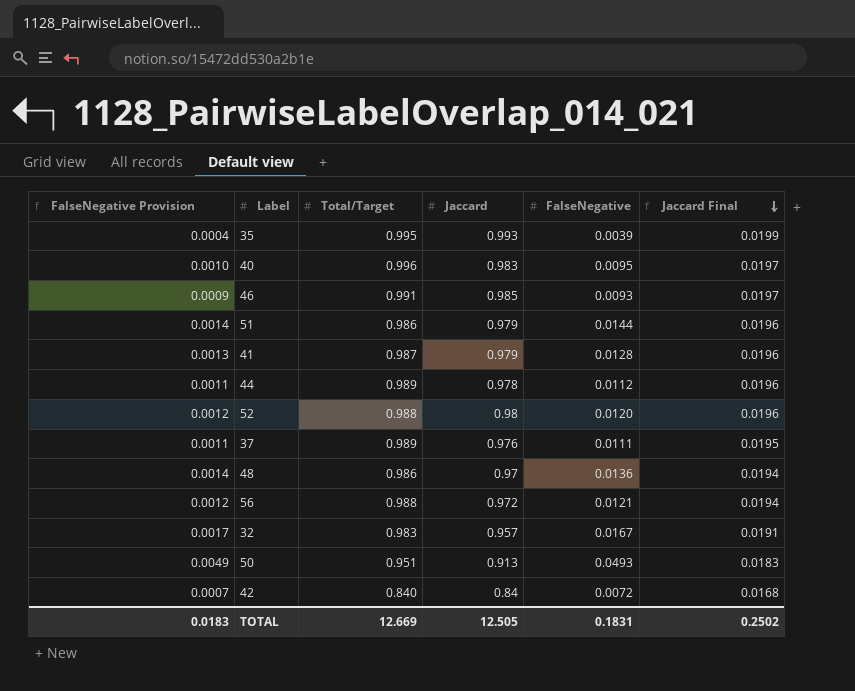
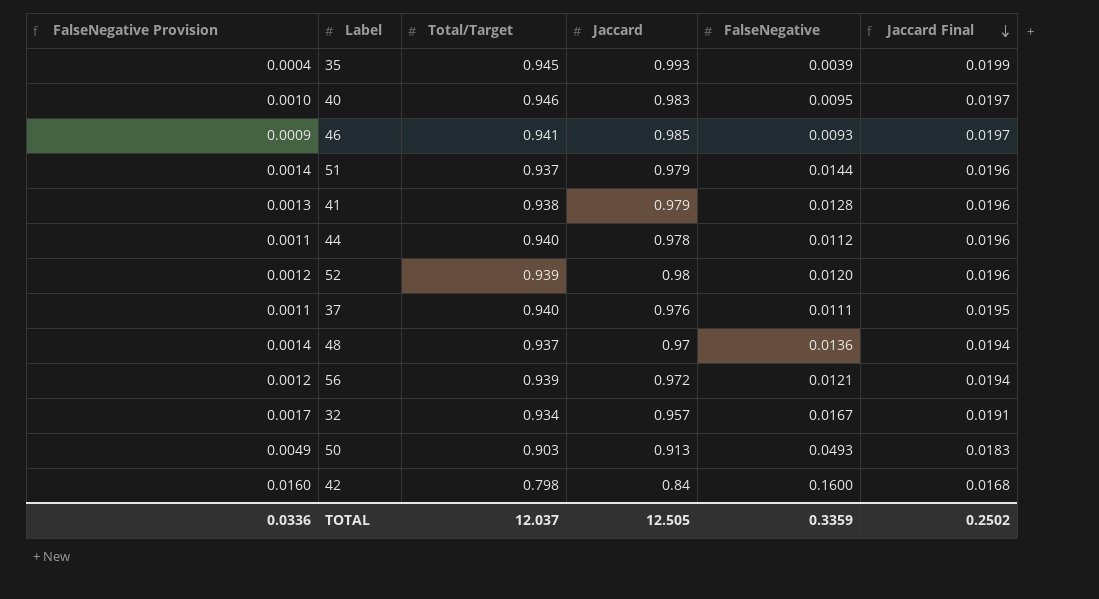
35 | Total/Target: 0.995 -> 0.945
40 | Total/Target: 0.996 -> 0.946
46 | Total/Target: 0.991 -> 0.941
51 | Total/Target: 0.986 -> 0.937
41 | Total/Target: 0.987 -> 0.938
44 | Total/Target: 0.989 -> 0.940
52 | Total/Target: 0.988 -> 0.939
37 | Total/Target: 0.989 -> 0.940
48 | Total/Target: 0.986 -> 0.937
56 | Total/Target: 0.988 -> 0.939
32 | Total/Target: 0.983 -> 0.934
50 | Total/Target: 0.951 -> 0.903
42 | FalseNegative Provision: 0.0007 -> 0.0160
42 | Total/Target: 0.840 -> 0.798
42 | FalseNegative: 0.0072 -> 0.1600
TOTAL | FalseNegative Provision: 0.0183 -> 0.0336
TOTAL | Total/Target: 12.669 -> 12.037
TOTAL | FalseNegative: 0.1831 -> 0.3359

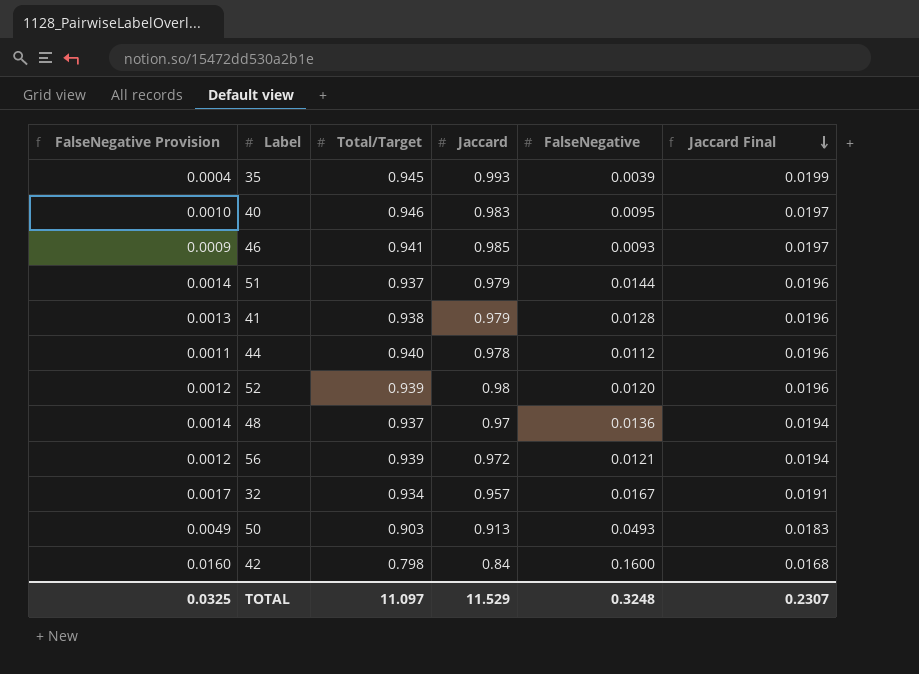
row 37: 0.0011 | 0.940 | 0.976 | 0.0111 | 0.0195 -> none
TOTAL | FalseNegative Provision: 0.0336 -> 0.0325
TOTAL | Total/Target: 12.037 -> 11.097
TOTAL | Jaccard: 12.505 -> 11.529
TOTAL | FalseNegative: 0.3359 -> 0.3248
TOTAL | Jaccard Final: 0.2502 -> 0.2307

